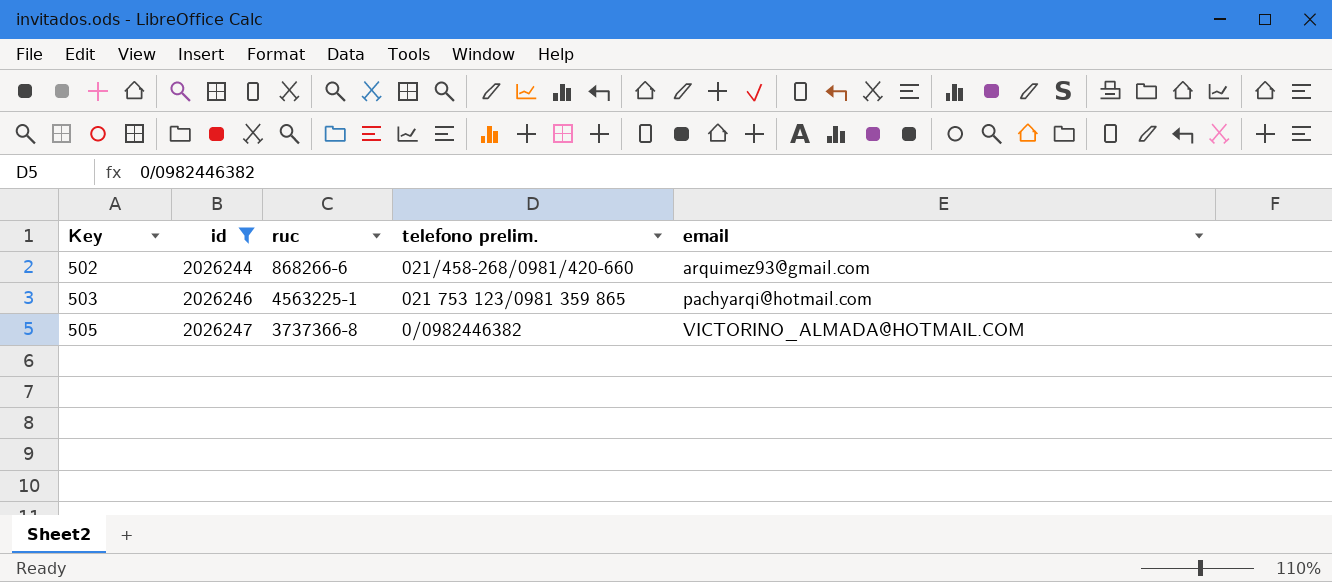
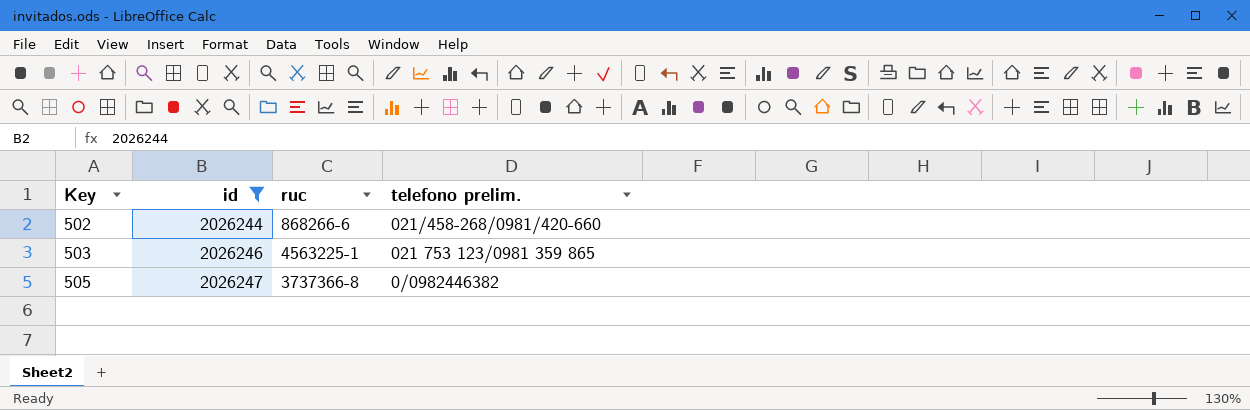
column email | position: 5 -> none

